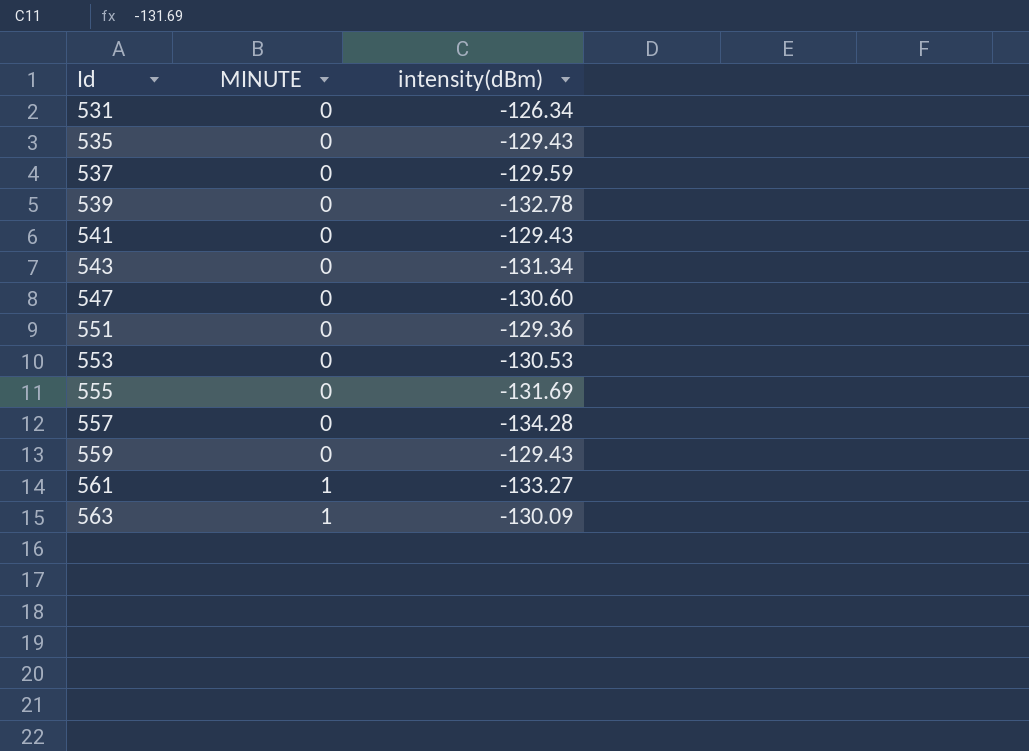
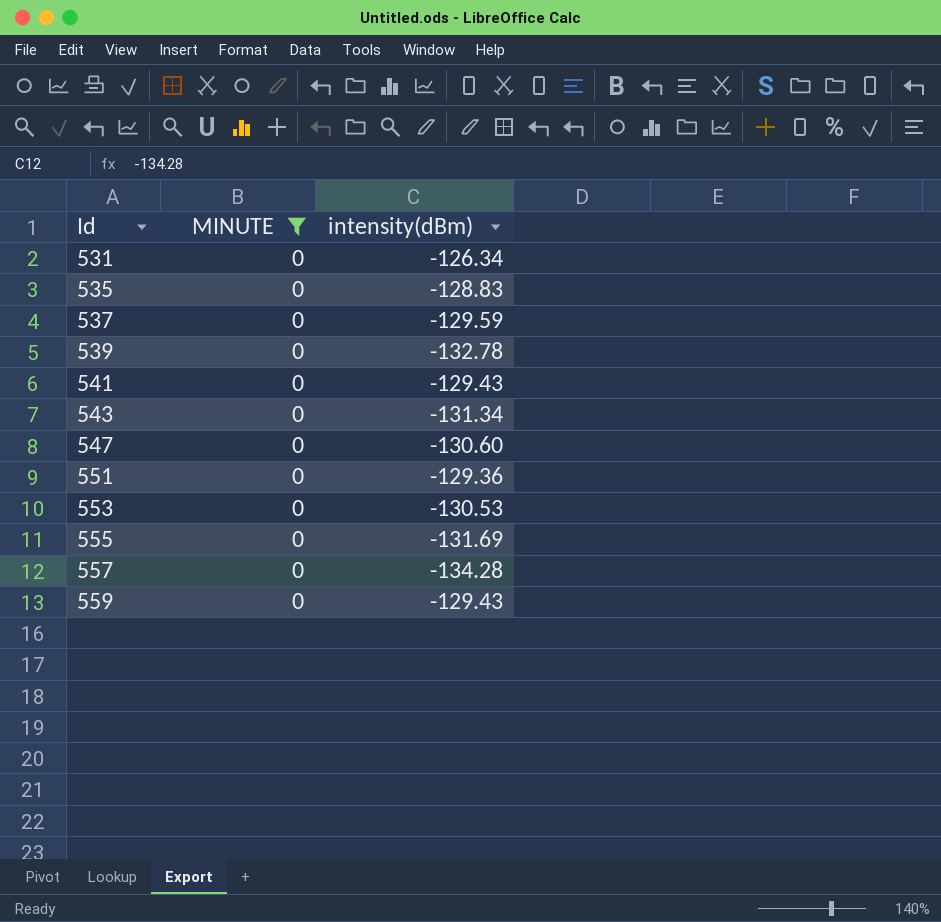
filter: none -> MINUTE = 0
535 | intensity(dBm): -129.43 -> -128.83

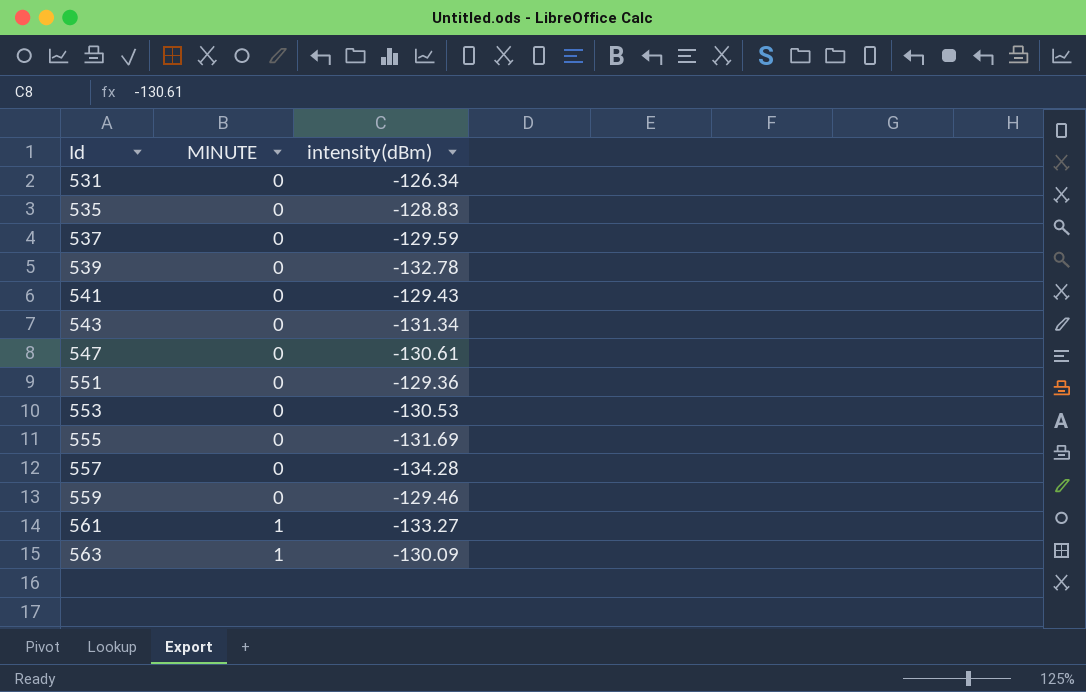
filter: MINUTE = 0 -> none
547 | intensity(dBm): -130.60 -> -130.61
559 | intensity(dBm): -129.43 -> -129.46

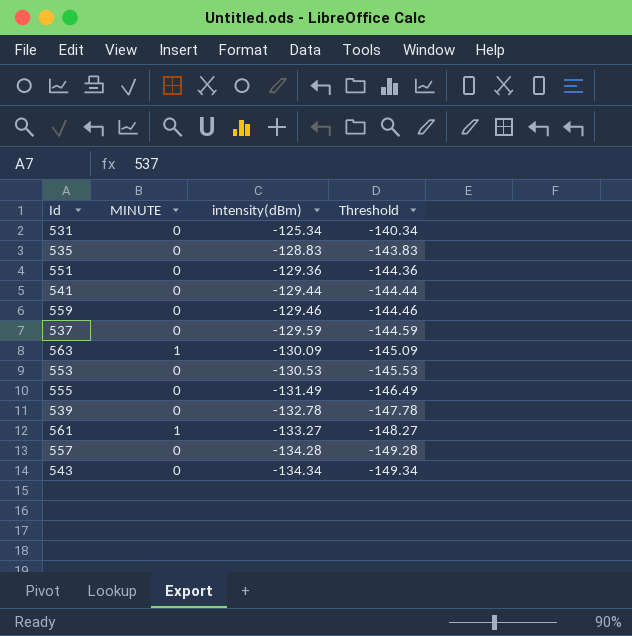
row order: Id ascending -> intensity(dBm) descending
column Threshold | formula: none -> [intensity(dBm)] - 15
row 547: 0 | -130.61 -> none
531 | intensity(dBm): -126.34 -> -125.34
541 | intensity(dBm): -129.43 -> -129.44
555 | intensity(dBm): -131.69 -> -131.49
543 | intensity(dBm): -131.34 -> -134.34

